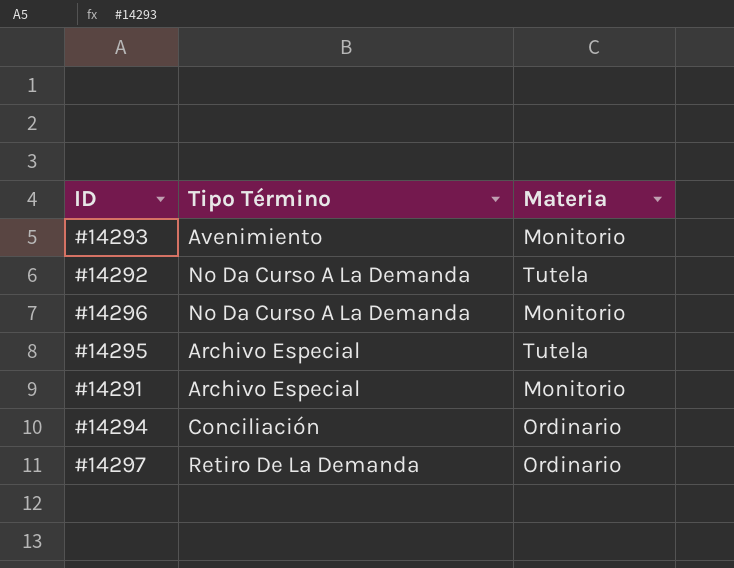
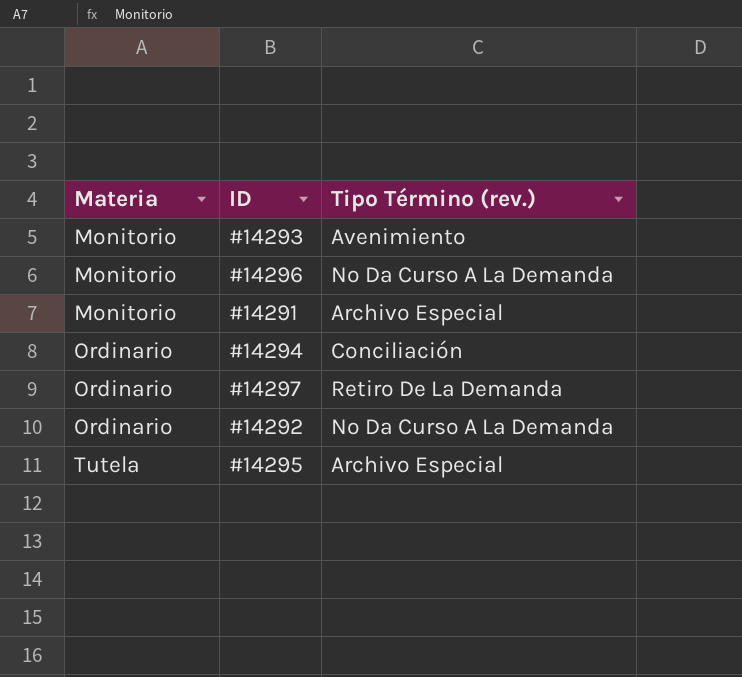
row order: none -> Materia ascending
column Materia | position: 3 -> 1
column name: Tipo Término -> Tipo Término (rev.)
#14292 | Materia: Tutela -> Ordinario

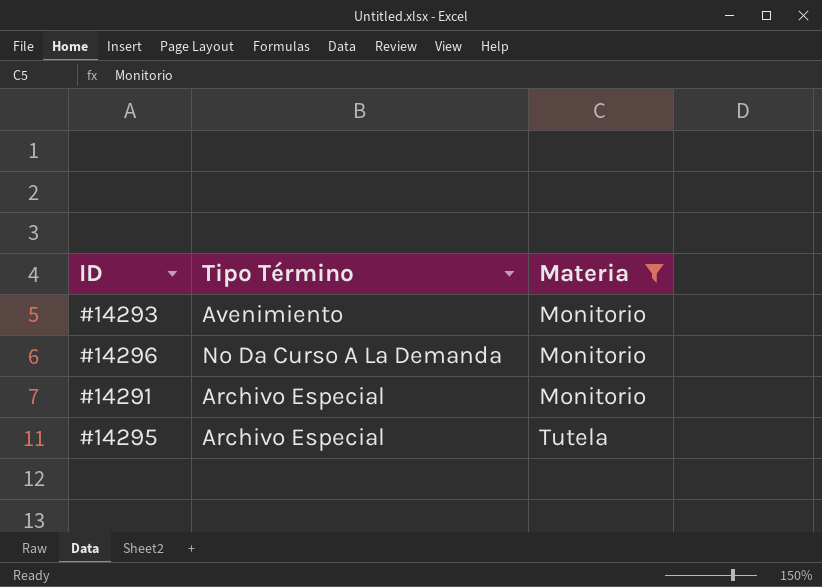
filter: none -> Materia != Ordinario
column name: Tipo Término (rev.) -> Tipo Término
column Materia | position: 1 -> 3

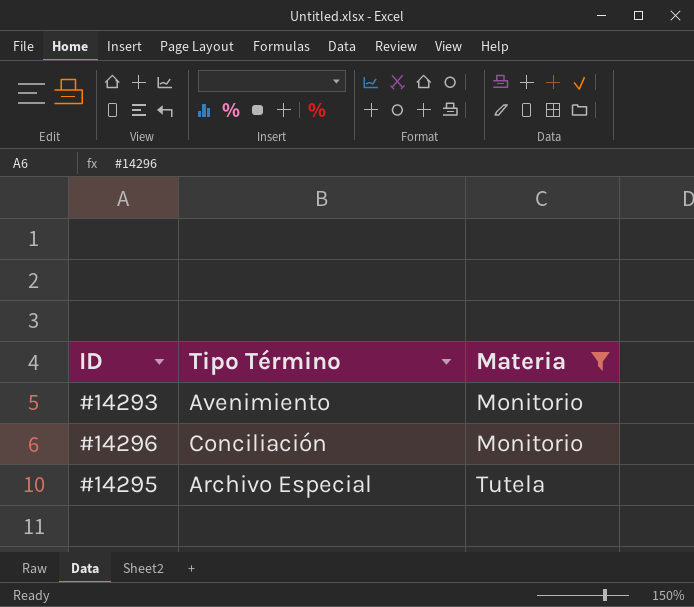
row #14291: Archivo Especial | Monitorio -> none
#14296 | Tipo Término: No Da Curso A La Demanda -> Conciliación

